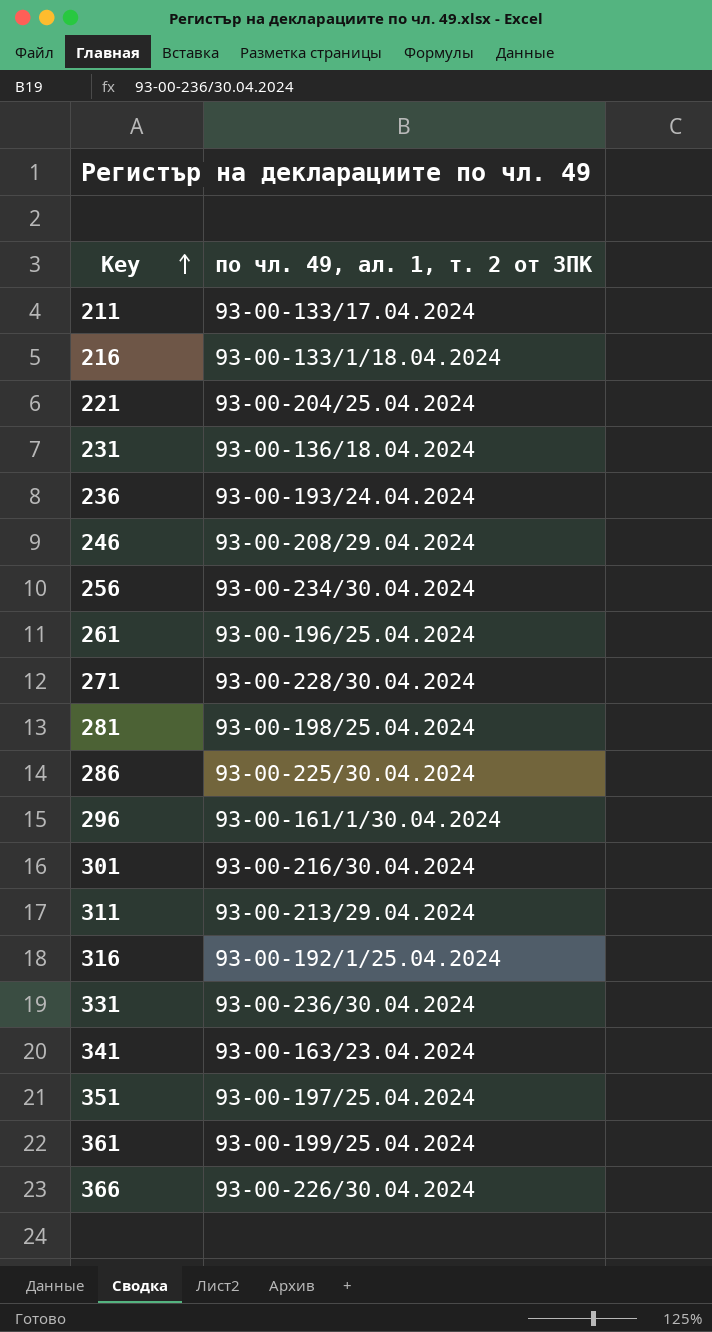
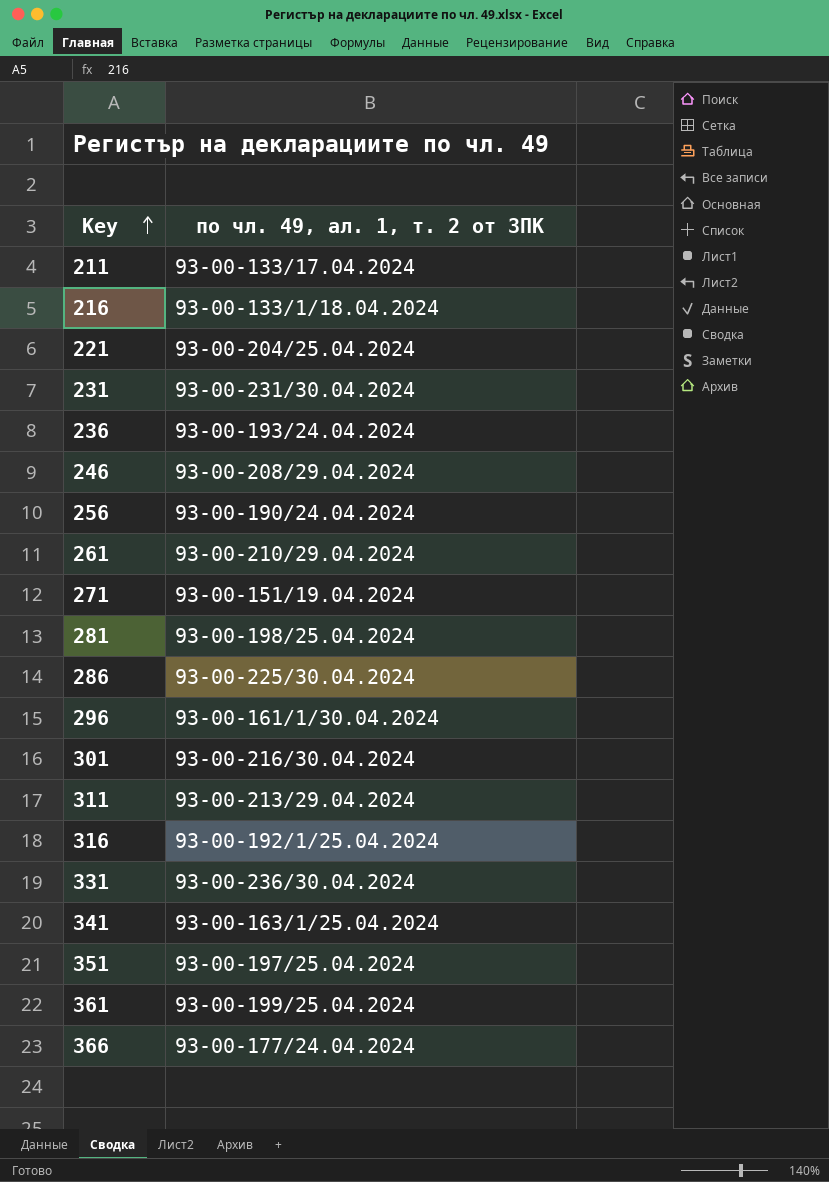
231 | по чл. 49, ал. 1, т. 2 от ЗПК: 93-00-136/18.04.2024 -> 93-00-231/30.04.2024
256 | по чл. 49, ал. 1, т. 2 от ЗПК: 93-00-234/30.04.2024 -> 93-00-190/24.04.2024
261 | по чл. 49, ал. 1, т. 2 от ЗПК: 93-00-196/25.04.2024 -> 93-00-210/29.04.2024
271 | по чл. 49, ал. 1, т. 2 от ЗПК: 93-00-228/30.04.2024 -> 93-00-151/19.04.2024
341 | по чл. 49, ал. 1, т. 2 от ЗПК: 93-00-163/23.04.2024 -> 93-00-163/1/25.04.2024
366 | по чл. 49, ал. 1, т. 2 от ЗПК: 93-00-226/30.04.2024 -> 93-00-177/24.04.2024

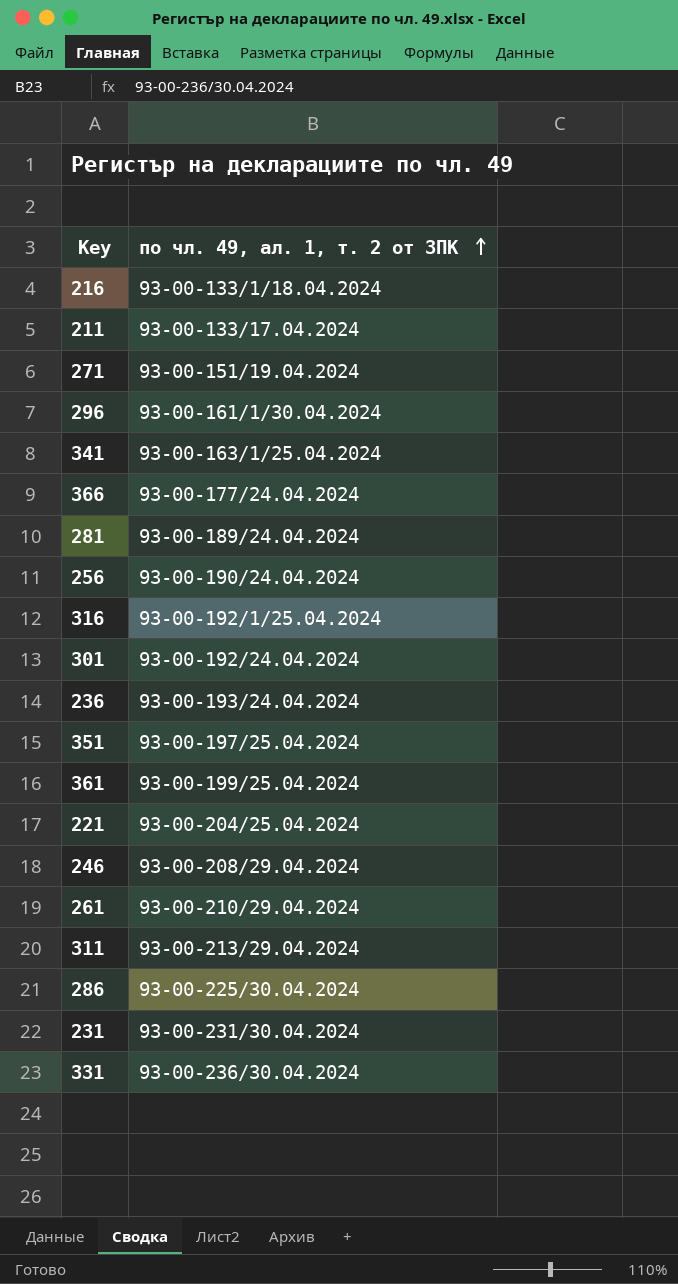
row order: Key ascending -> по чл. 49, ал. 1, т. 2 от ЗПК ascending
281 | по чл. 49, ал. 1, т. 2 от ЗПК: 93-00-198/25.04.2024 -> 93-00-189/24.04.2024
301 | по чл. 49, ал. 1, т. 2 от ЗПК: 93-00-216/30.04.2024 -> 93-00-192/24.04.2024

